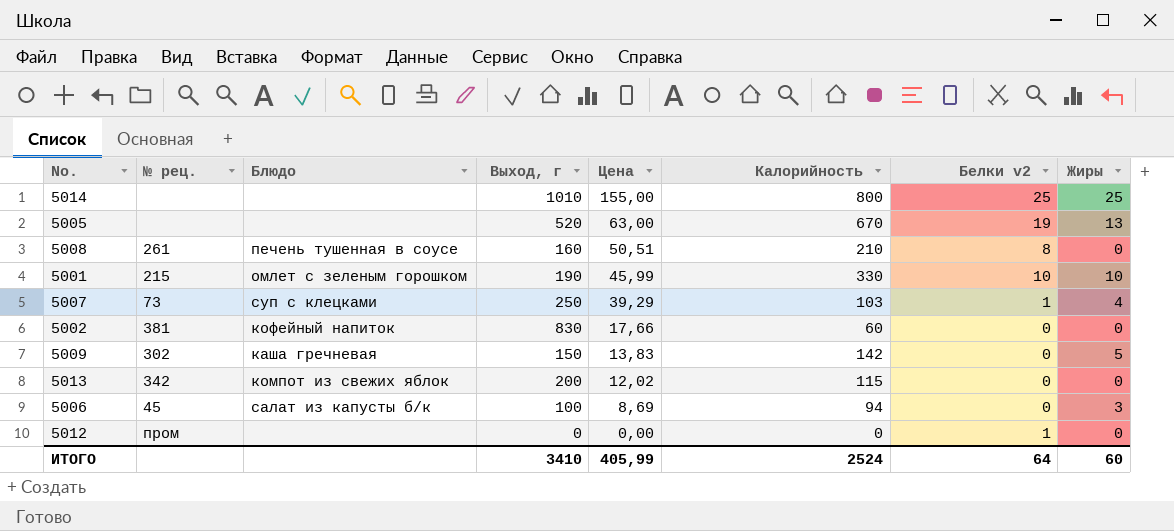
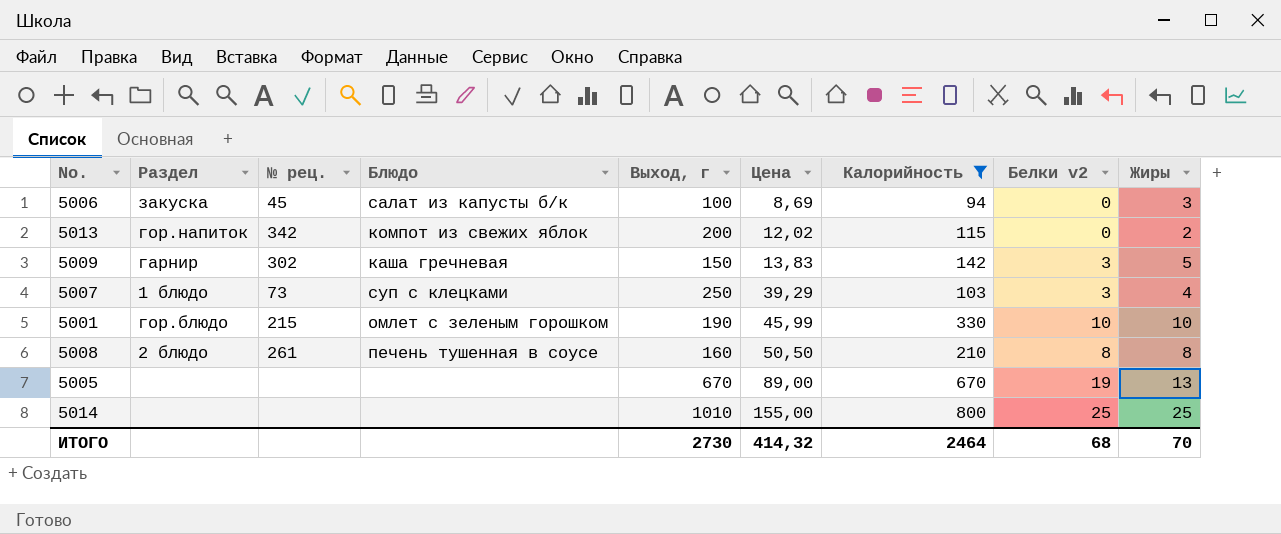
filter: none -> Калорийность >= 94
row order: Цена descending -> Цена ascending
column Раздел | position: none -> 2
5013 | Жиры: 0 -> 2
5009 | Белки v2: 0 -> 3
5007 | Белки v2: 1 -> 3
5008 | Цена: 50,51 -> 50,50
5008 | Жиры: 0 -> 8
5005 | Выход, г: 520 -> 670
5005 | Цена: 63,00 -> 89,00
ИТОГО | Выход, г: 3410 -> 2730
ИТОГО | Цена: 405,99 -> 414,32
ИТОГО | Калорийность: 2524 -> 2464
ИТОГО | Белки v2: 64 -> 68
ИТОГО | Жиры: 60 -> 70

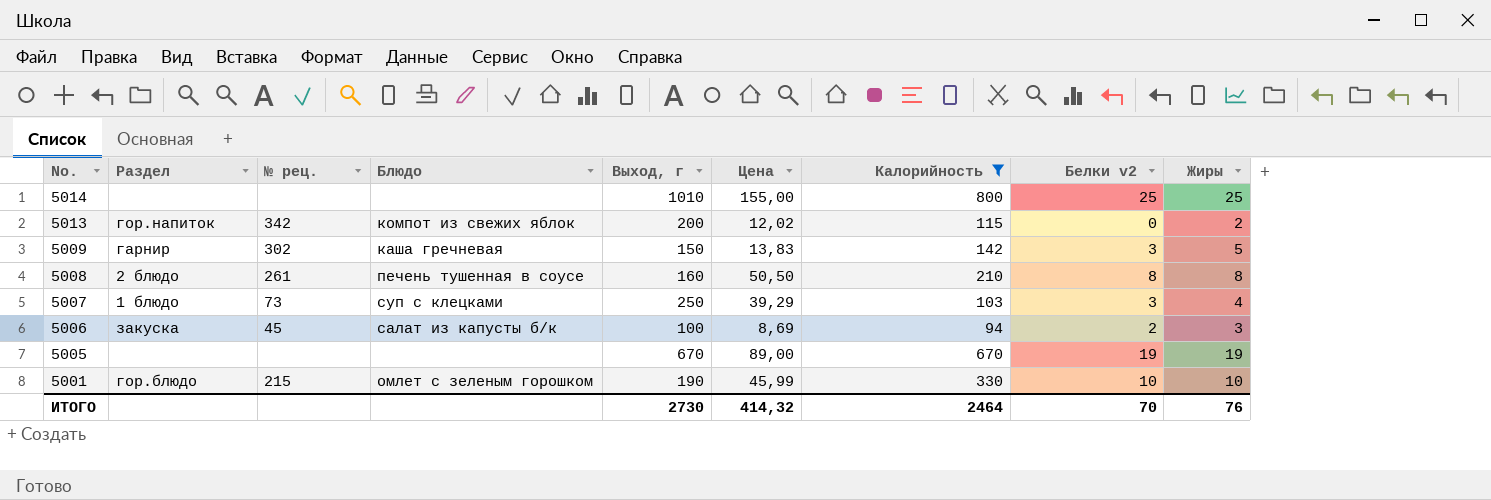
row order: Цена ascending -> No. descending
5006 | Белки v2: 0 -> 2
5005 | Жиры: 13 -> 19
ИТОГО | Белки v2: 68 -> 70
ИТОГО | Жиры: 70 -> 76

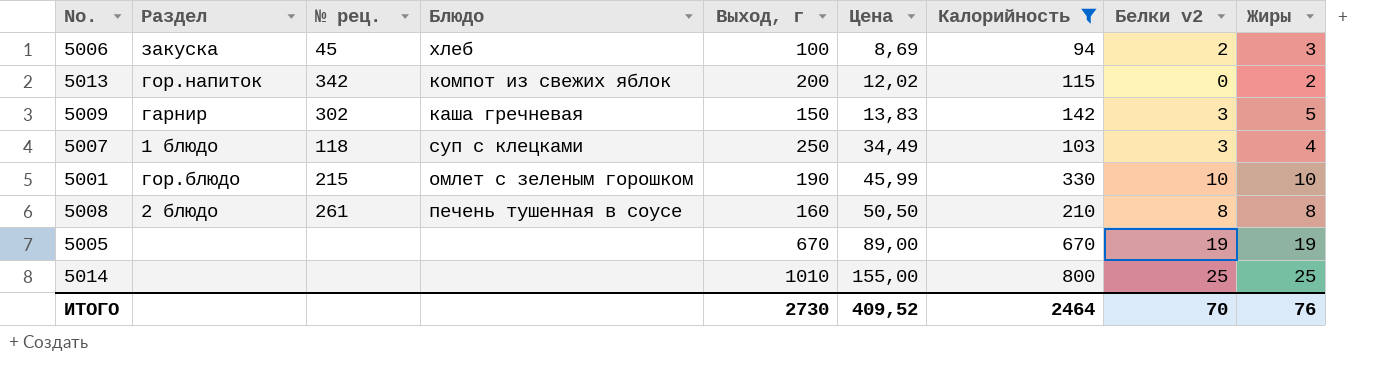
row order: No. descending -> Цена ascending
5006 | Блюдо: салат из капусты б/к -> хлеб
5007 | № рец.: 73 -> 118
5007 | Цена: 39,29 -> 34,49
ИТОГО | Цена: 414,32 -> 409,52

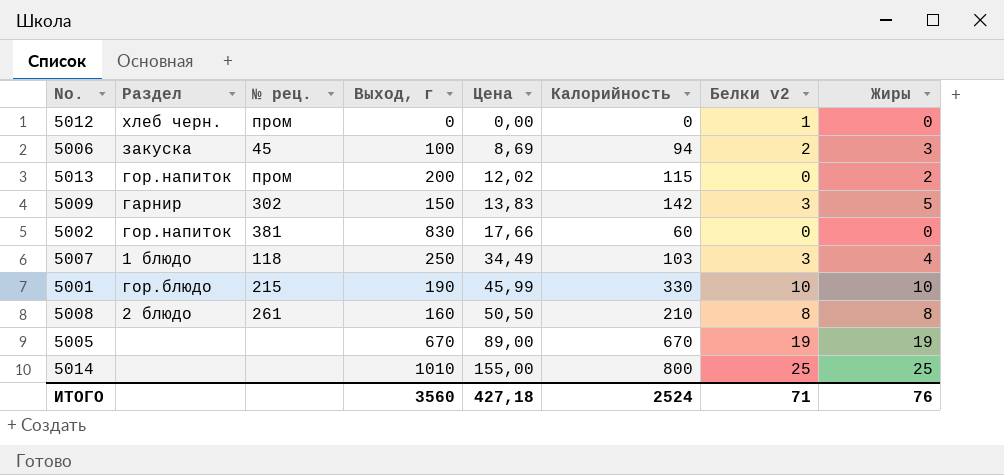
filter: Калорийность >= 94 -> none
column Блюдо | position: 4 -> none
5013 | № рец.: 342 -> пром
ИТОГО | Выход, г: 2730 -> 3560
ИТОГО | Цена: 409,52 -> 427,18
ИТОГО | Калорийность: 2464 -> 2524
ИТОГО | Белки v2: 70 -> 71

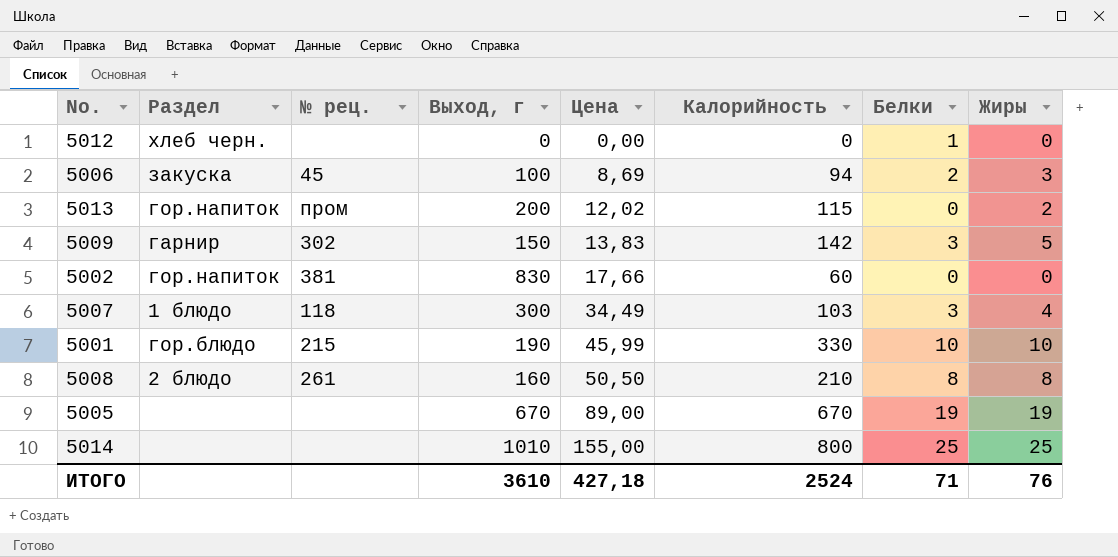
column name: Белки v2 -> Белки
5012 | № рец.: пром -> none
5007 | Выход, г: 250 -> 300
ИТОГО | Выход, г: 3560 -> 3610

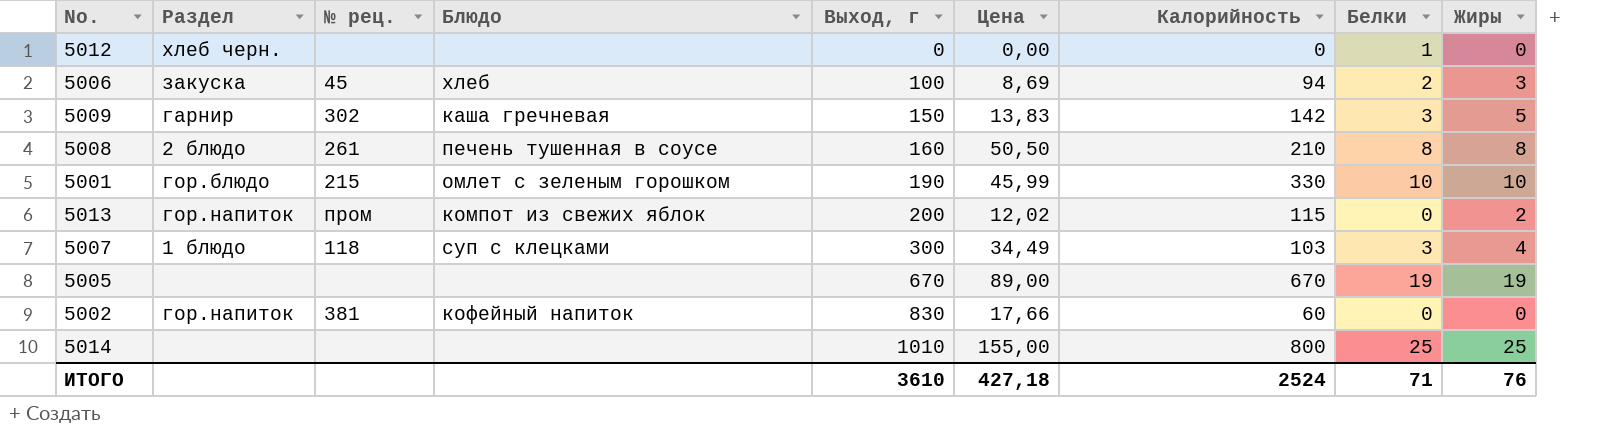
row order: Цена ascending -> Выход, г ascending
column Блюдо | position: none -> 4

